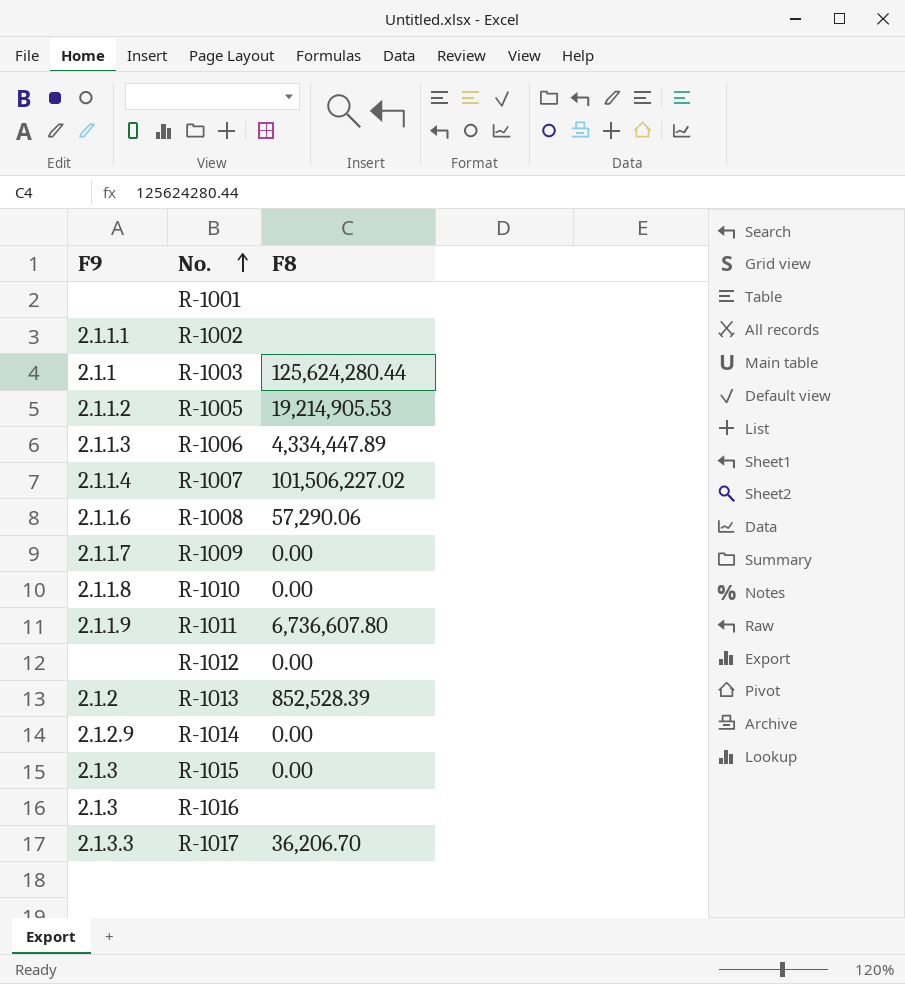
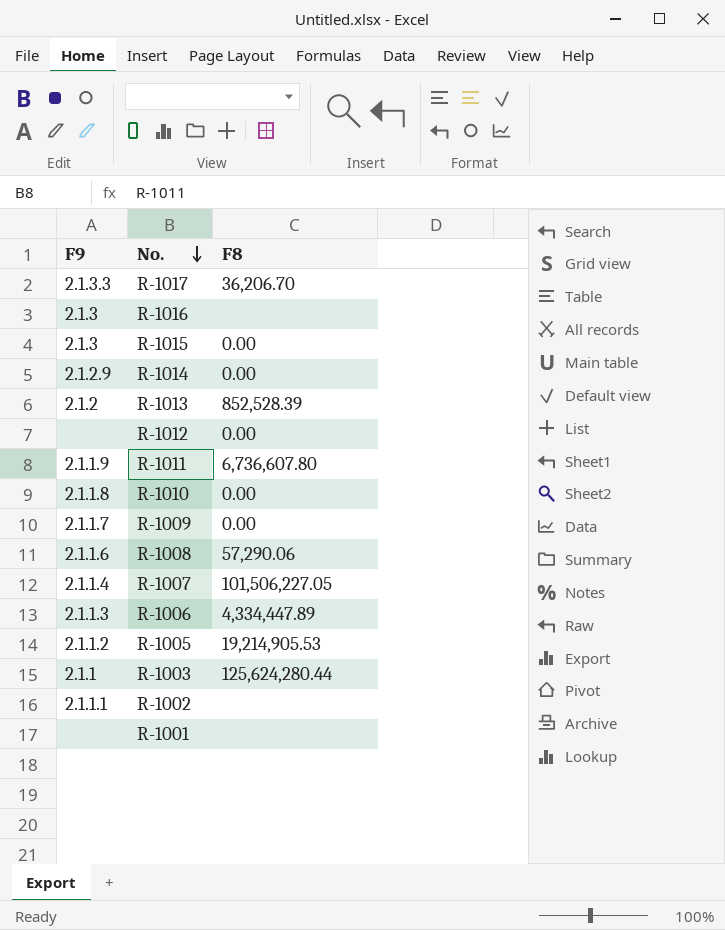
row order: No. ascending -> No. descending
R-1007 | F8: 101,506,227.02 -> 101,506,227.05

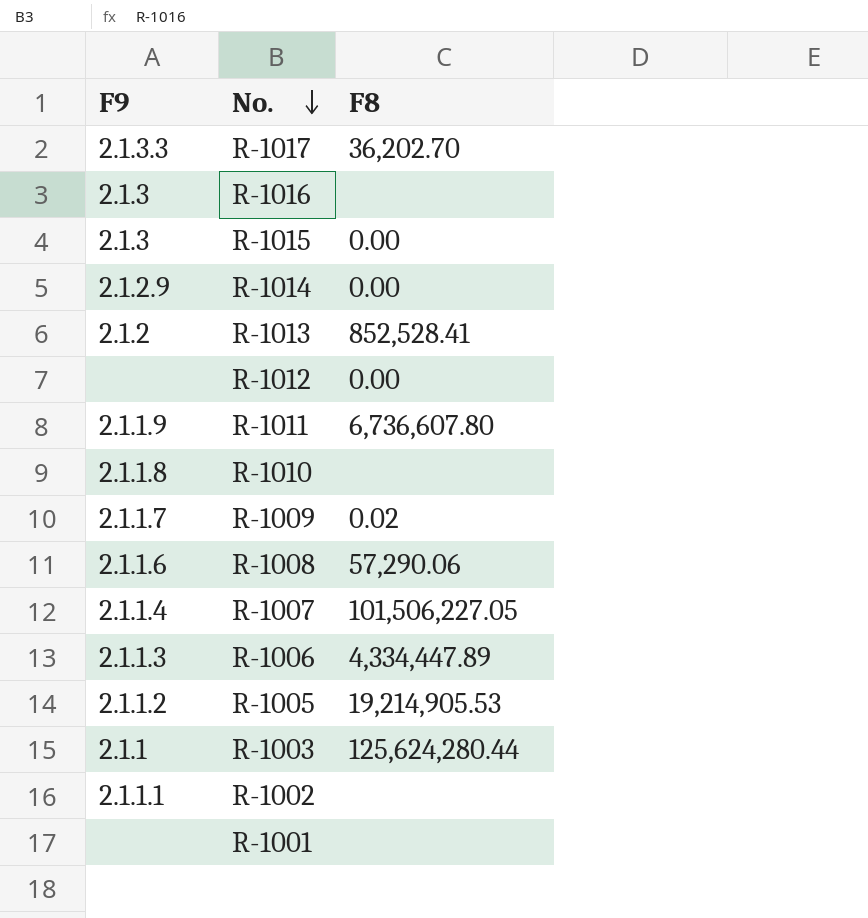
R-1017 | F8: 36,206.70 -> 36,202.70
R-1013 | F8: 852,528.39 -> 852,528.41
R-1010 | F8: 0.00 -> none
R-1009 | F8: 0.00 -> 0.02

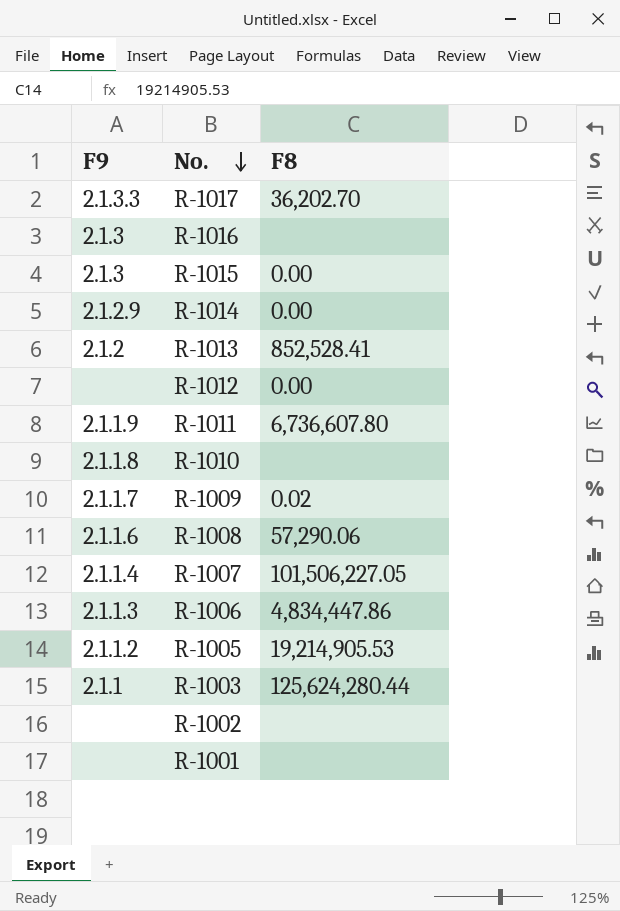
R-1006 | F8: 4,334,447.89 -> 4,834,447.86
R-1002 | F9: 2.1.1.1 -> none

